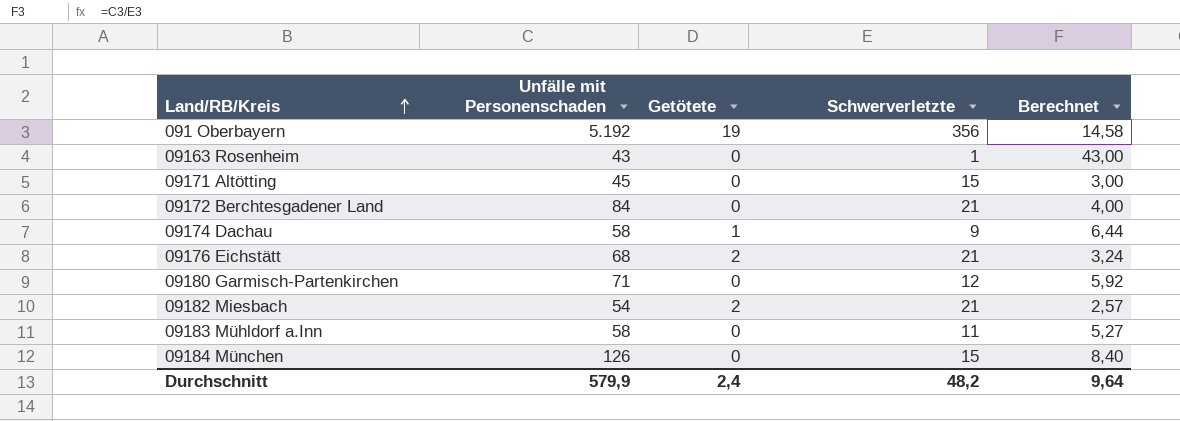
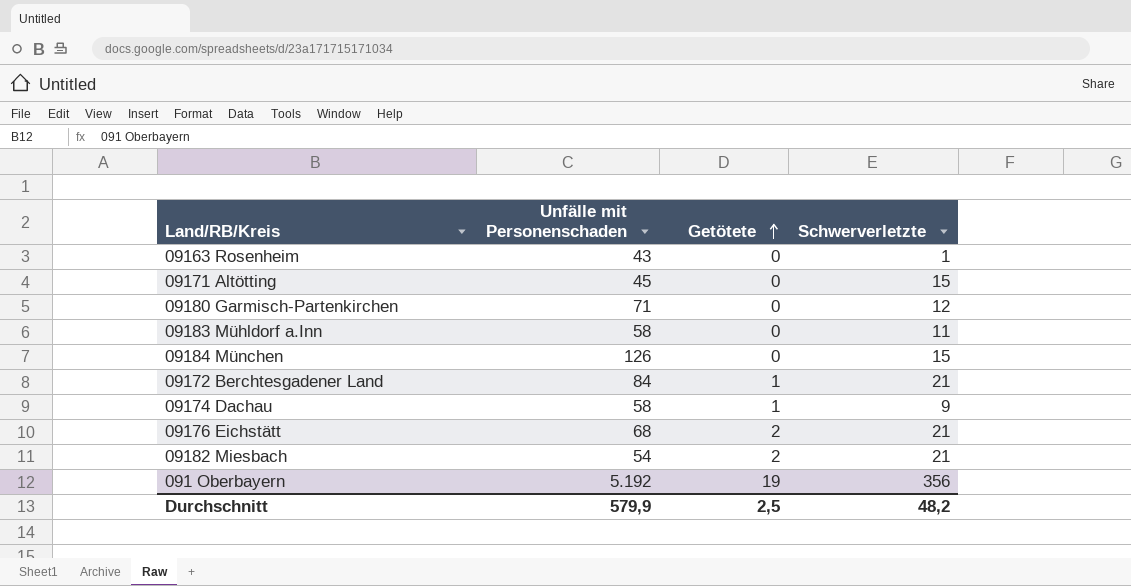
row order: Land/RB/Kreis ascending -> Getötete ascending
column Berechnet | formula: [Unfälle mit Personenschaden] / [Schwerverletzte] -> none
09172 Berchtesgadener Land | Getötete: 0 -> 1
Durchschnitt | Getötete: 2,4 -> 2,5

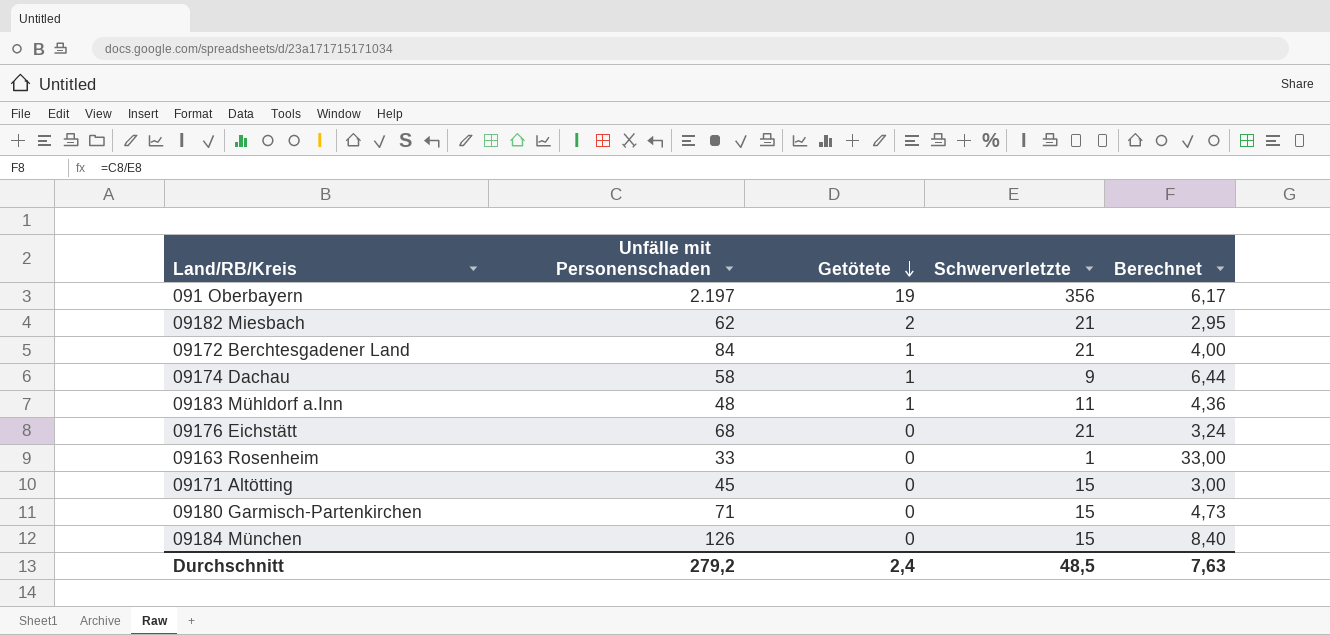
row order: Getötete ascending -> Getötete descending
column Berechnet | formula: none -> [Unfälle mit Personenschaden] / [Schwerverletzte]
091 Oberbayern | Unfälle mit Personenschaden: 5.192 -> 2.197
09182 Miesbach | Unfälle mit Personenschaden: 54 -> 62
09183 Mühldorf a.Inn | Unfälle mit Personenschaden: 58 -> 48
09183 Mühldorf a.Inn | Getötete: 0 -> 1
09176 Eichstätt | Getötete: 2 -> 0
09163 Rosenheim | Unfälle mit Personenschaden: 43 -> 33
09180 Garmisch-Partenkirchen | Schwerverletzte: 12 -> 15
Durchschnitt | Unfälle mit Personenschaden: 579,9 -> 279,2
Durchschnitt | Getötete: 2,5 -> 2,4
Durchschnitt | Schwerverletzte: 48,2 -> 48,5

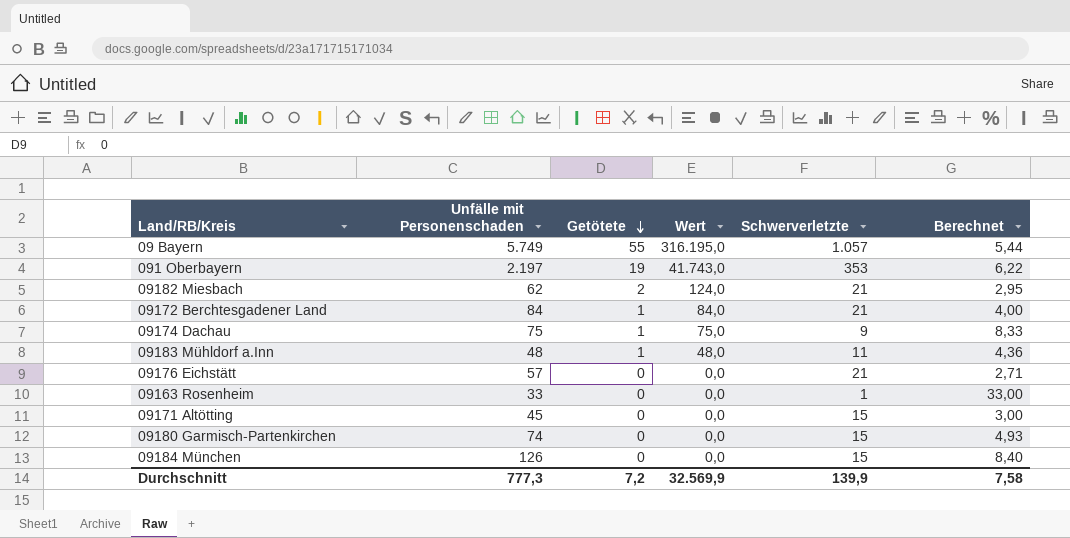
column Wert | formula: none -> [Unfälle mit Personenschaden] * [Getötete]
row 09 Bayern: none -> 5.749 | 55 | 316.195,0 | 1.057 | 5,44
091 Oberbayern | Schwerverletzte: 356 -> 353
091 Oberbayern | Berechnet: 6,17 -> 6,22
09174 Dachau | Unfälle mit Personenschaden: 58 -> 75
09174 Dachau | Berechnet: 6,44 -> 8,33
09176 Eichstätt | Unfälle mit Personenschaden: 68 -> 57
09176 Eichstätt | Berechnet: 3,24 -> 2,71
09180 Garmisch-Partenkirchen | Unfälle mit Personenschaden: 71 -> 74
09180 Garmisch-Partenkirchen | Berechnet: 4,73 -> 4,93
Durchschnitt | Unfälle mit Personenschaden: 279,2 -> 777,3
Durchschnitt | Getötete: 2,4 -> 7,2
Durchschnitt | Schwerverletzte: 48,5 -> 139,9
Durchschnitt | Berechnet: 7,63 -> 7,58

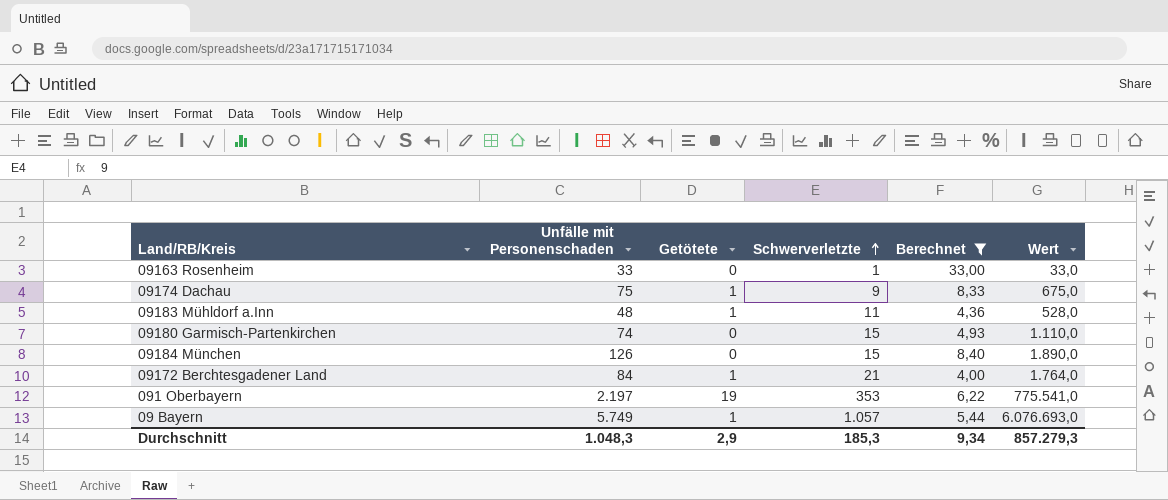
filter: none -> Berechnet >= 4,00
row order: Getötete descending -> Schwerverletzte ascending
column Wert | formula: [Unfälle mit Personenschaden] * [Getötete] -> [Unfälle mit Personenschaden] * [Schwerverletzte]
column Wert | position: 4 -> 6
09 Bayern | Getötete: 55 -> 1
Durchschnitt | Unfälle mit Personenschaden: 777,3 -> 1.048,3
Durchschnitt | Getötete: 7,2 -> 2,9
Durchschnitt | Schwerverletzte: 139,9 -> 185,3
Durchschnitt | Berechnet: 7,58 -> 9,34
Durchschnitt | Wert: 32.569,9 -> 857.279,3

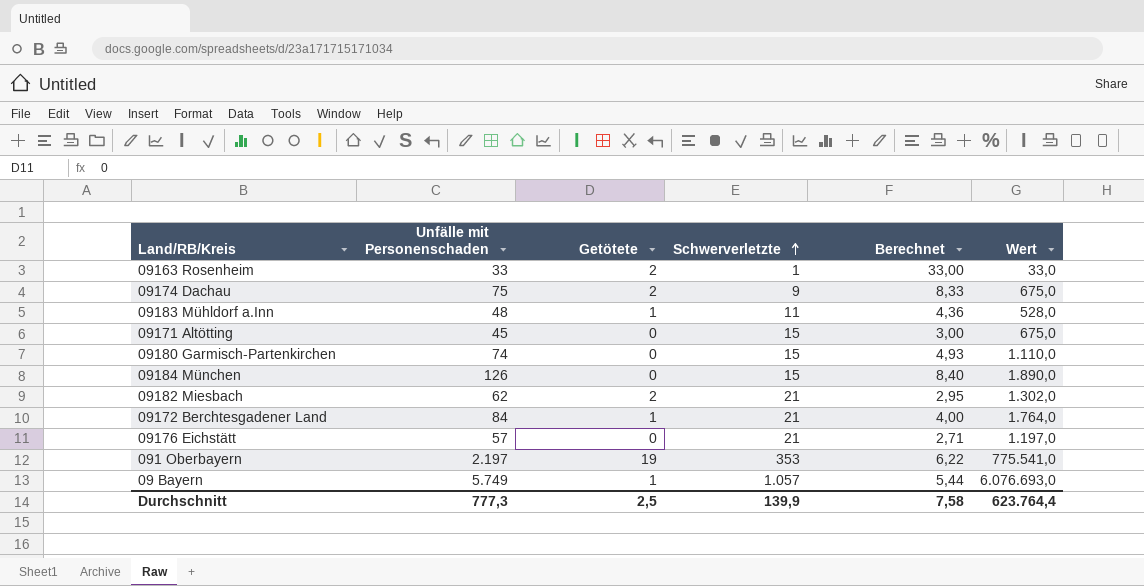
filter: Berechnet >= 4,00 -> none
09163 Rosenheim | Getötete: 0 -> 2
09174 Dachau | Getötete: 1 -> 2
Durchschnitt | Unfälle mit Personenschaden: 1.048,3 -> 777,3
Durchschnitt | Getötete: 2,9 -> 2,5
Durchschnitt | Schwerverletzte: 185,3 -> 139,9
Durchschnitt | Berechnet: 9,34 -> 7,58
Durchschnitt | Wert: 857.279,3 -> 623.764,4

